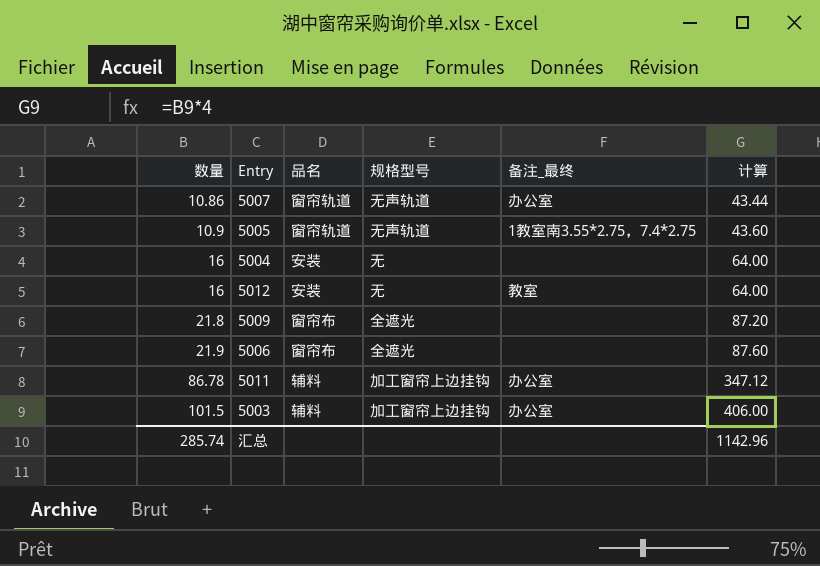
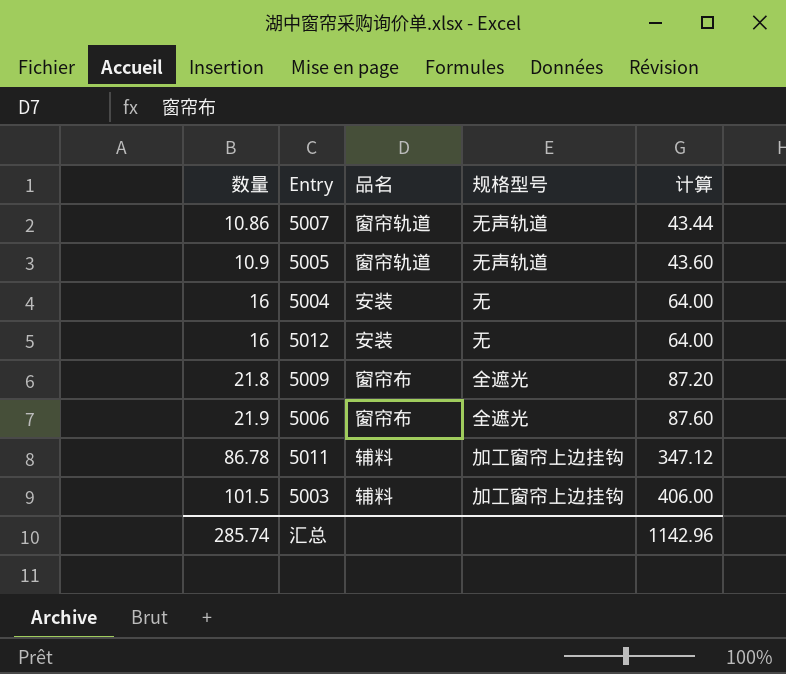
column 备注_最终 | position: 5 -> none

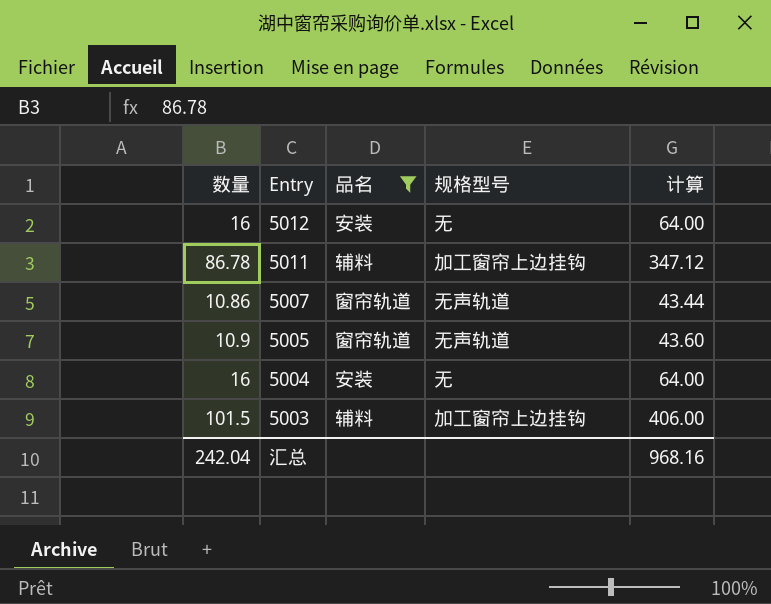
filter: none -> 品名 != 窗帘布
row order: 数量 ascending -> Entry descending
汇总 | 数量: 285.74 -> 242.04
汇总 | 计算: 1142.96 -> 968.16

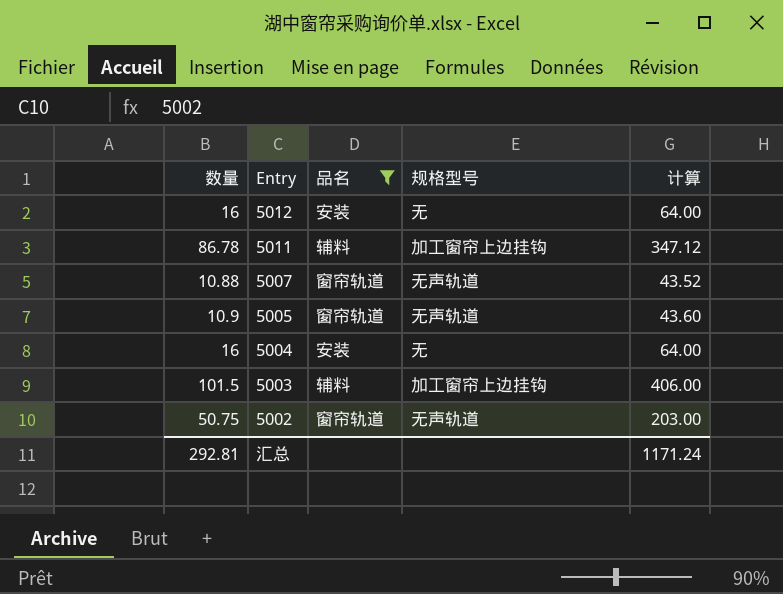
5007 | 数量: 10.86 -> 10.88
5007 | 计算: 43.44 -> 43.52
row 5002: none -> 50.75 | 窗帘轨道 | 无声轨道 | 203.00
汇总 | 数量: 242.04 -> 292.81
汇总 | 计算: 968.16 -> 1171.24

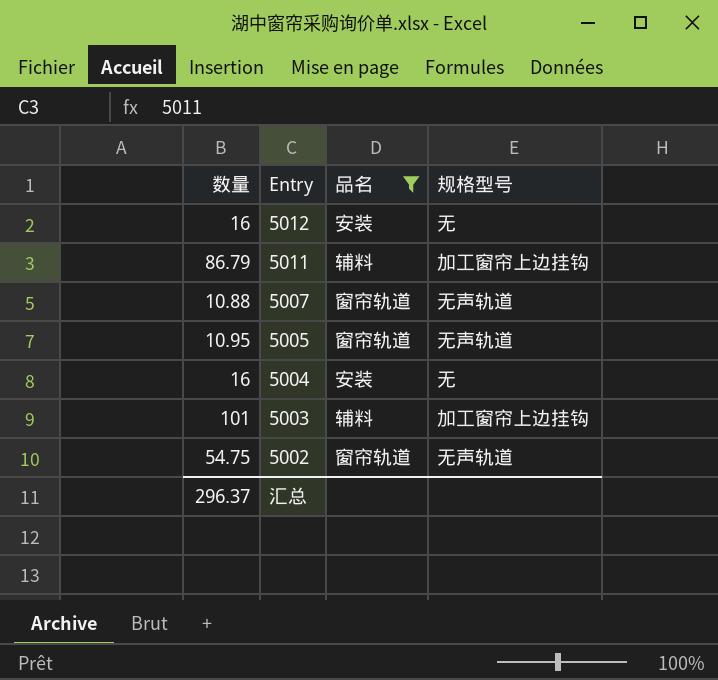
column 计算 | formula: [数量] * 4 -> none
5011 | 数量: 86.78 -> 86.79
5005 | 数量: 10.9 -> 10.95
5003 | 数量: 101.5 -> 101
5002 | 数量: 50.75 -> 54.75
汇总 | 数量: 292.81 -> 296.37

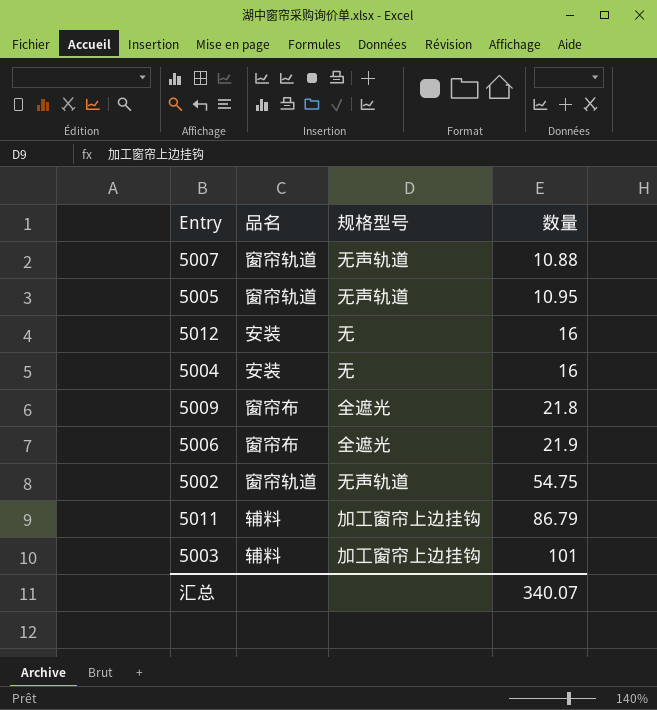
filter: 品名 != 窗帘布 -> none
row order: Entry descending -> 数量 ascending
column 数量 | position: 1 -> 4
汇总 | 数量: 296.37 -> 340.07

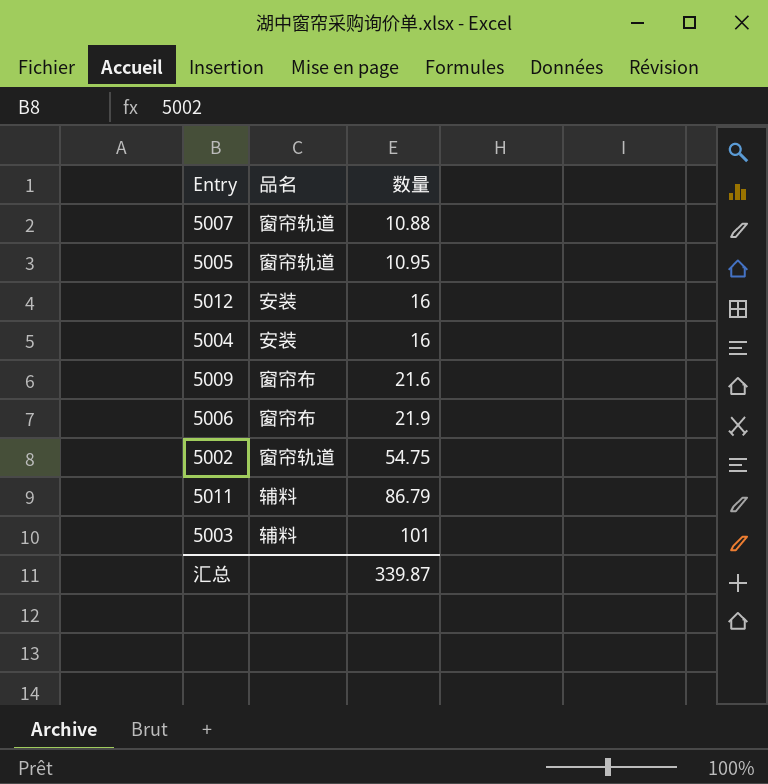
column 规格型号 | position: 3 -> none
5009 | 数量: 21.8 -> 21.6
汇总 | 数量: 340.07 -> 339.87

